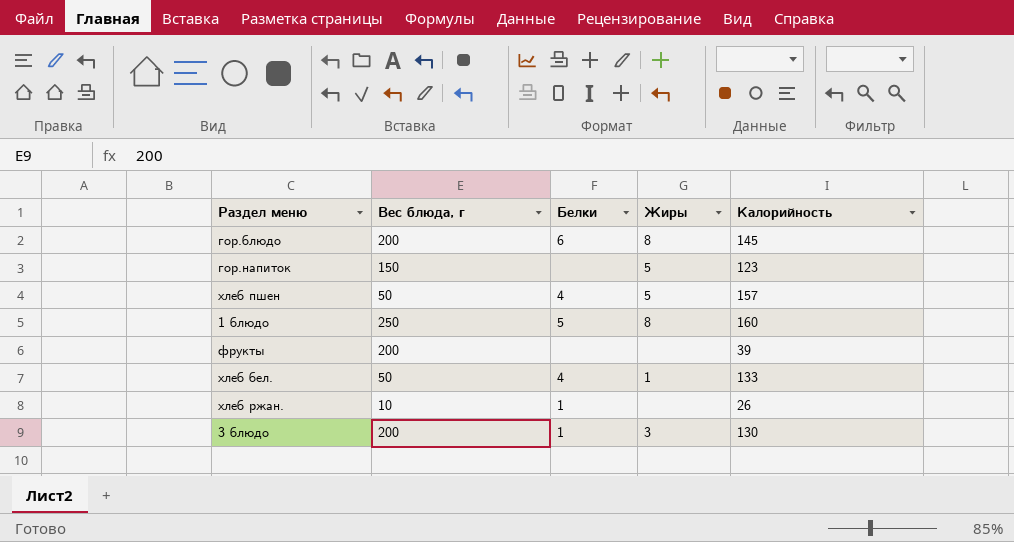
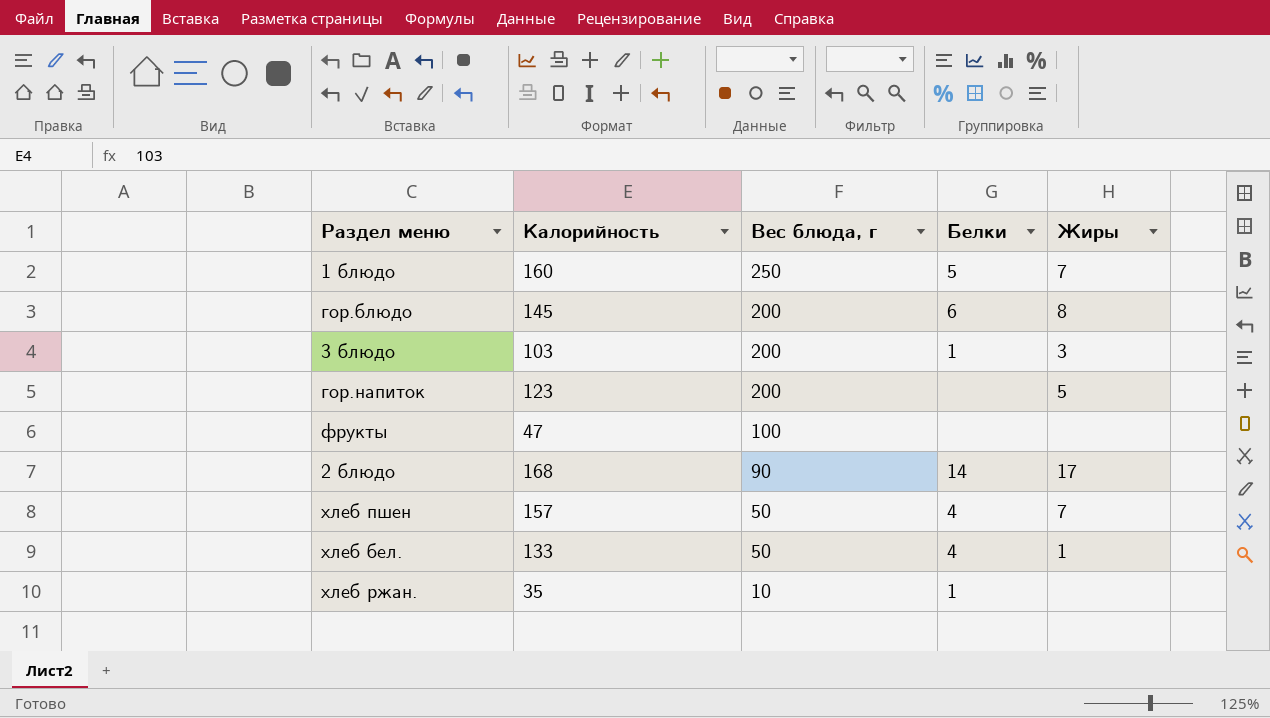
row order: none -> Вес блюда, г descending
column Калорийность | position: 5 -> 2
1 блюдо | Жиры: 8 -> 7
3 блюдо | Калорийность: 130 -> 103
гор.напиток | Вес блюда, г: 150 -> 200
фрукты | Калорийность: 39 -> 47
фрукты | Вес блюда, г: 200 -> 100
row 2 блюдо: none -> 168 | 90 | 14 | 17
хлеб пшен | Жиры: 5 -> 7
хлеб ржан. | Калорийность: 26 -> 35

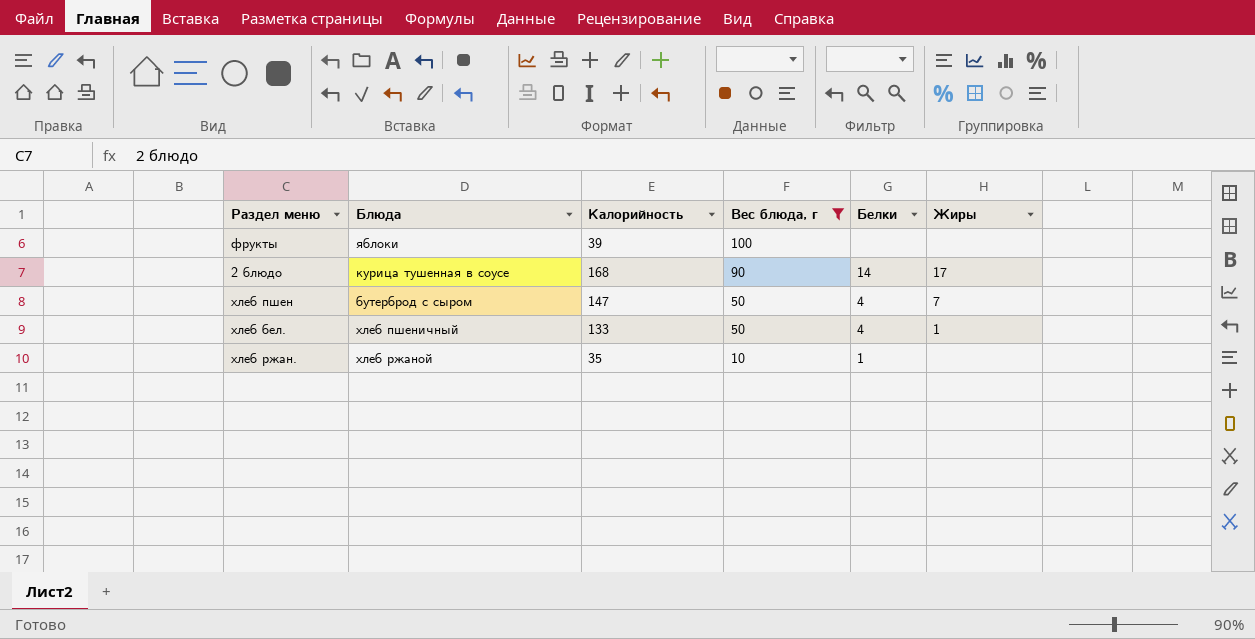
filter: none -> Вес блюда, г <= 100
column Блюда | position: none -> 2
фрукты | Калорийность: 47 -> 39
хлеб пшен | Калорийность: 157 -> 147

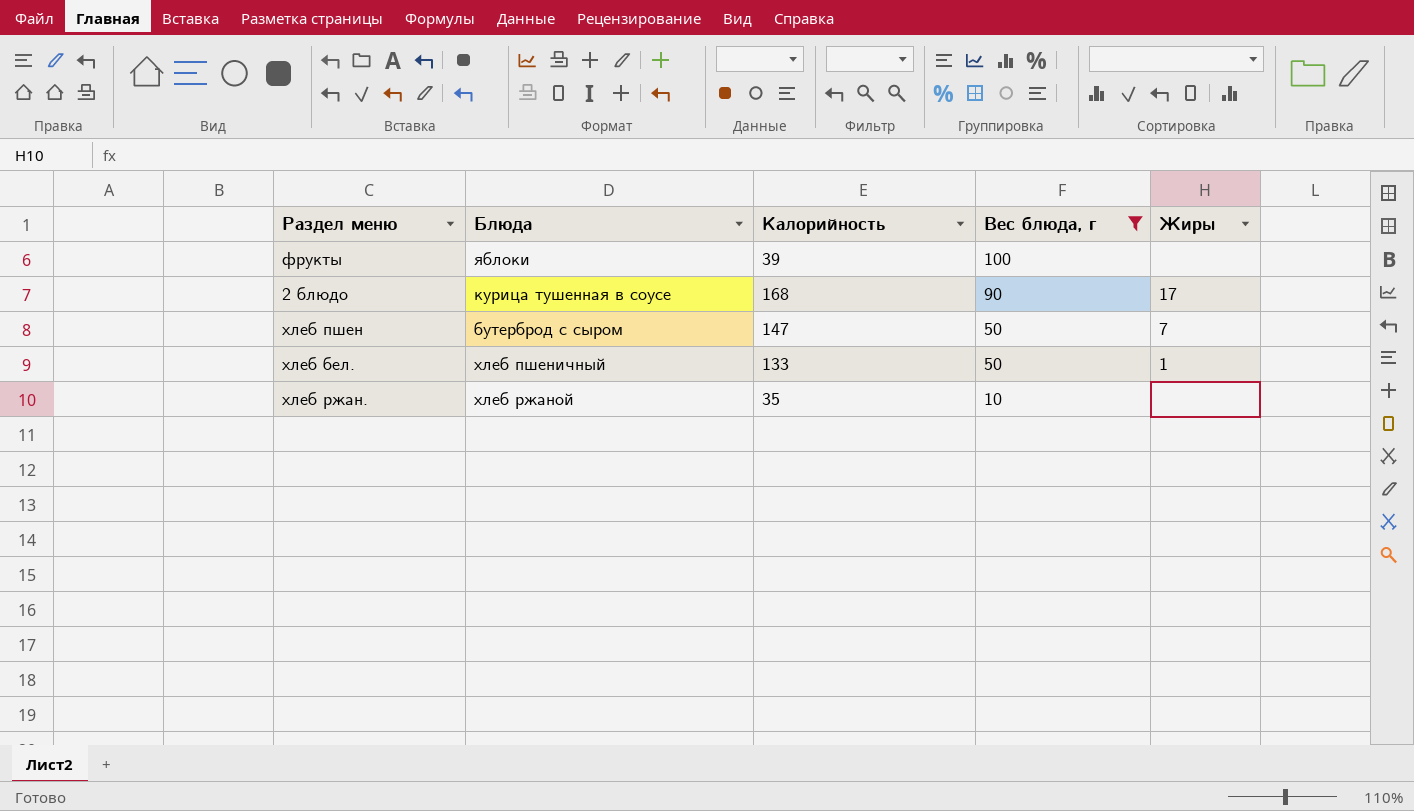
column Белки | position: 5 -> none

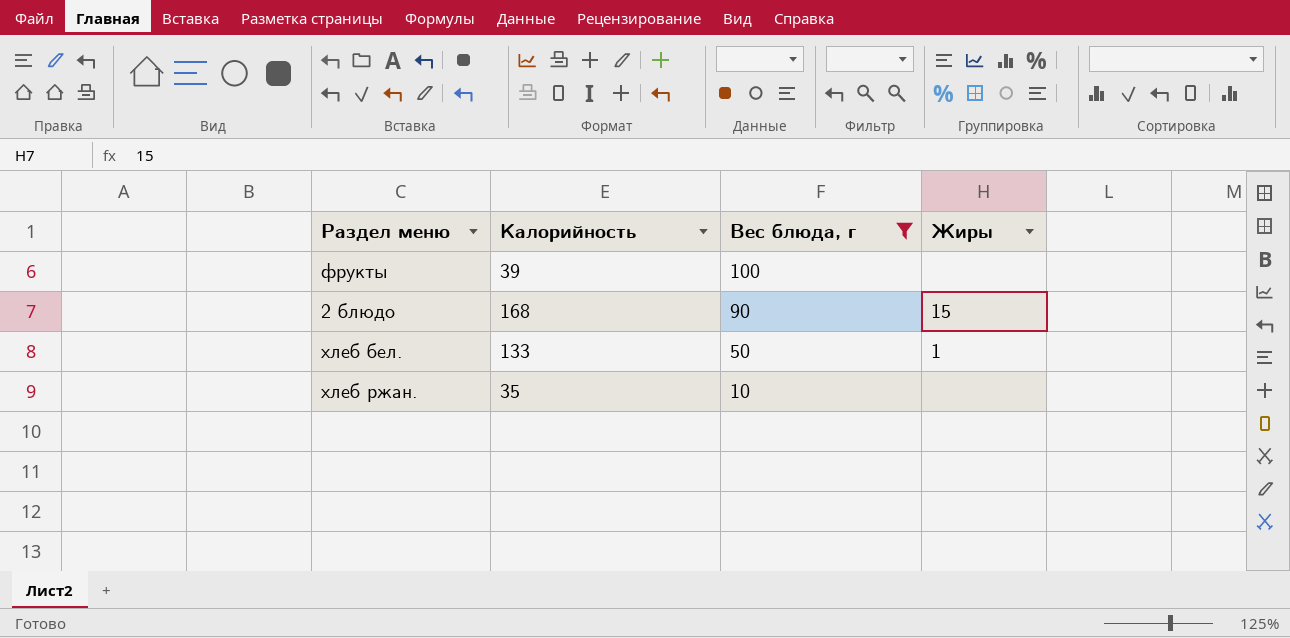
column Блюда | position: 2 -> none
row хлеб пшен: бутерброд с сыром | 147 | 50 | 7 -> none
2 блюдо | Жиры: 17 -> 15

